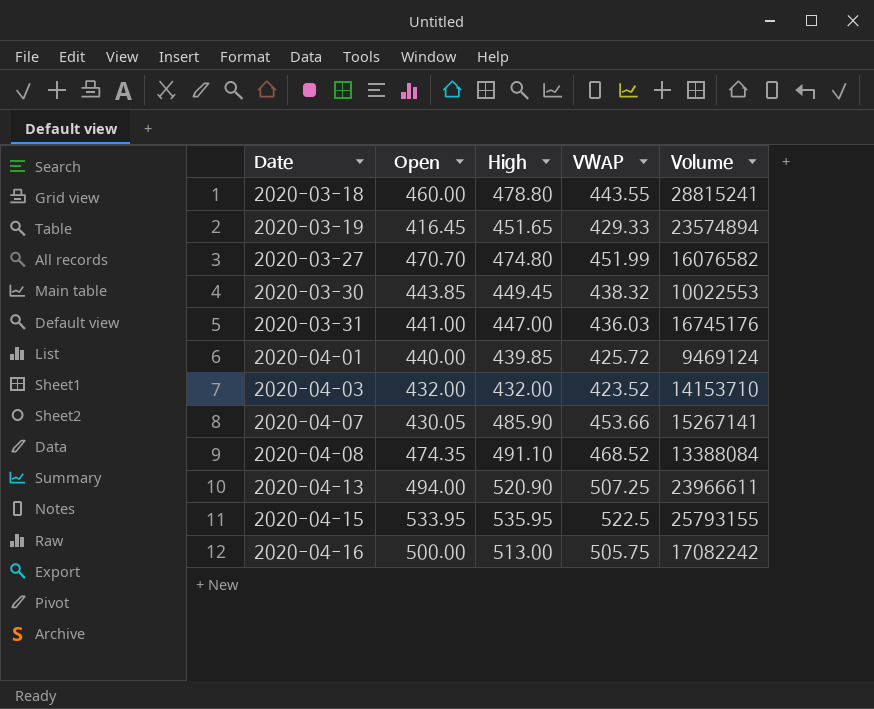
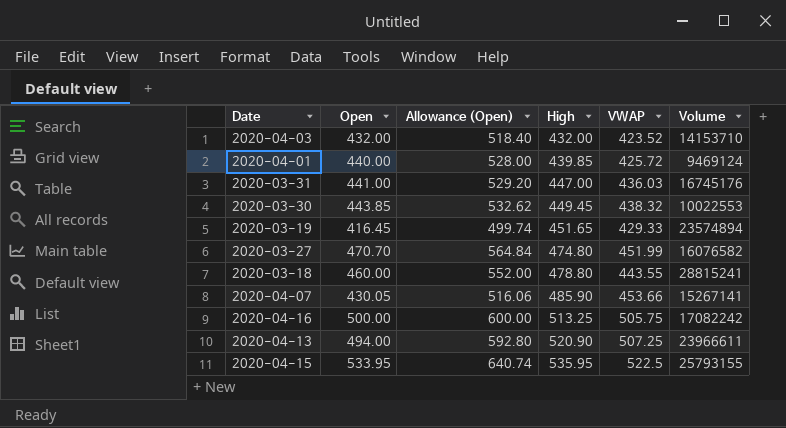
row order: Date ascending -> High ascending
column Allowance (Open) | formula: none -> [Open] * 1.2
row 2020-04-08: 474.35 | 491.10 | 468.52 | 13388084 -> none
2020-04-16 | High: 513.00 -> 513.25

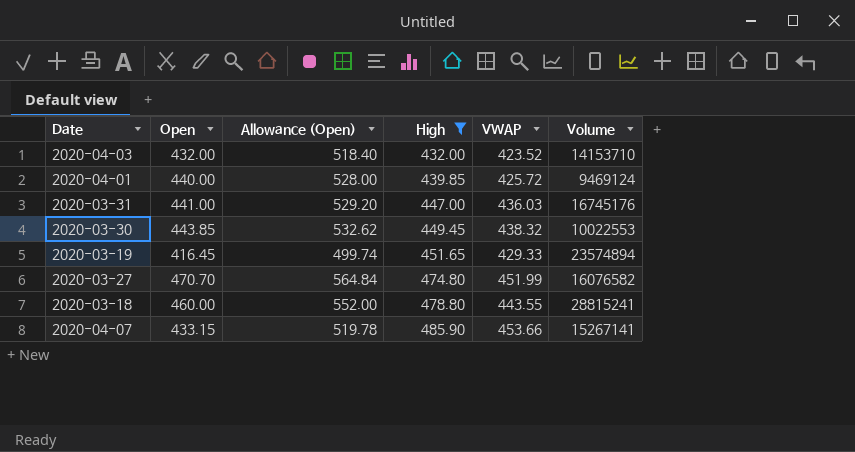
filter: none -> High <= 485.90
2020-04-07 | Open: 430.05 -> 433.15
2020-04-07 | Allowance (Open): 516.06 -> 519.78

